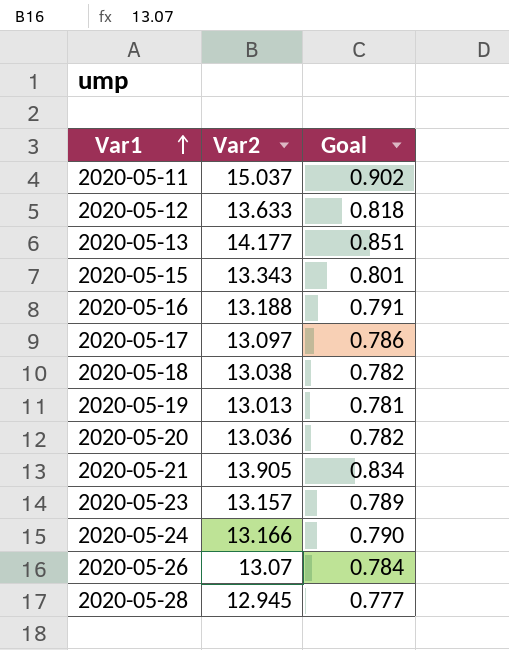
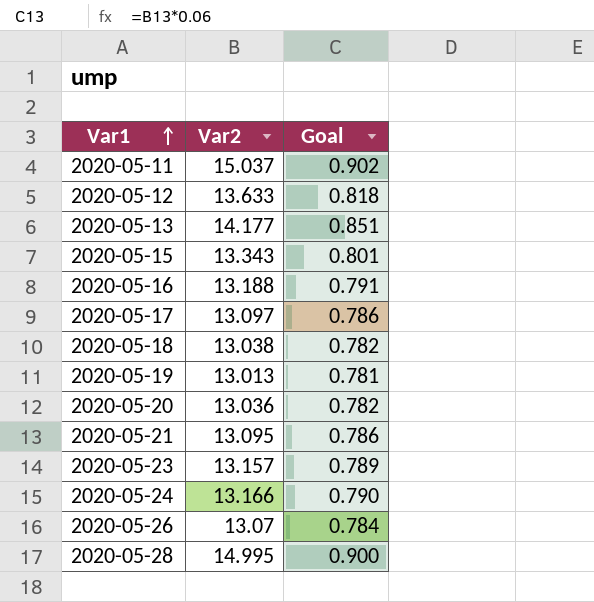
2020-05-21 | Var2: 13.905 -> 13.095
2020-05-21 | Goal: 0.834 -> 0.786
2020-05-28 | Var2: 12.945 -> 14.995
2020-05-28 | Goal: 0.777 -> 0.900

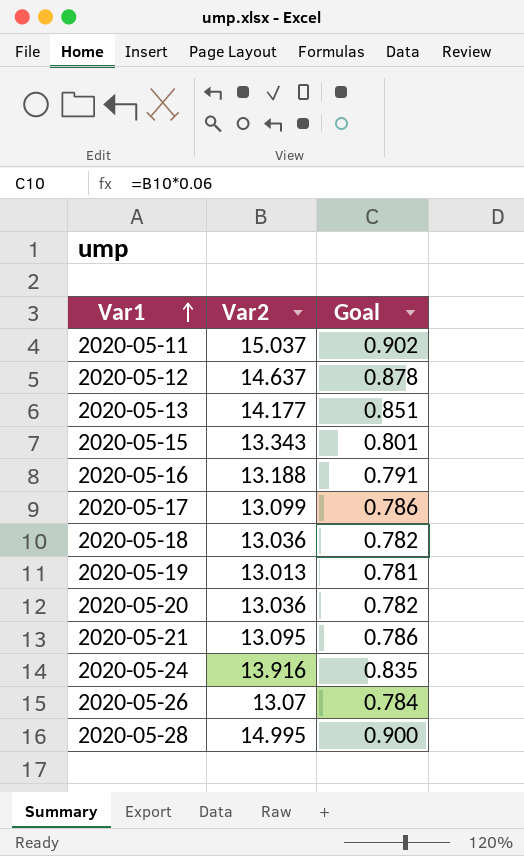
row 2020-05-23: 13.157 | 0.789 -> none
2020-05-12 | Var2: 13.633 -> 14.637
2020-05-12 | Goal: 0.818 -> 0.878
2020-05-17 | Var2: 13.097 -> 13.099
2020-05-18 | Var2: 13.038 -> 13.036
2020-05-24 | Var2: 13.166 -> 13.916
2020-05-24 | Goal: 0.790 -> 0.835

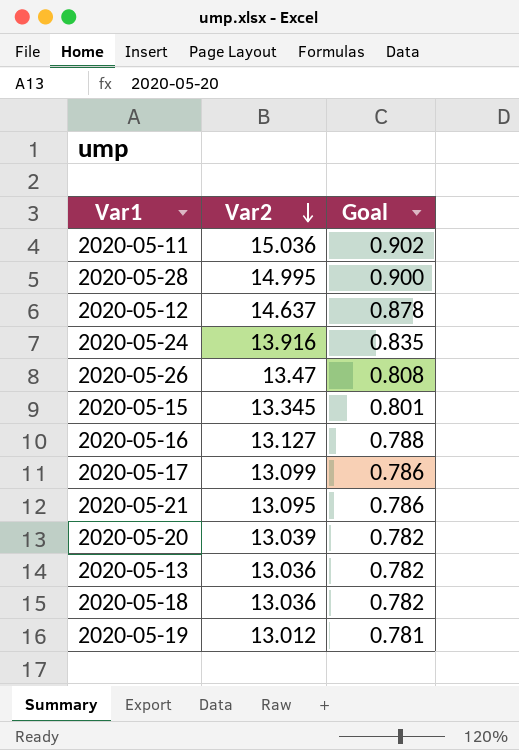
row order: Var1 ascending -> Var2 descending
2020-05-11 | Var2: 15.037 -> 15.036
2020-05-26 | Var2: 13.07 -> 13.47
2020-05-26 | Goal: 0.784 -> 0.808
2020-05-15 | Var2: 13.343 -> 13.345
2020-05-16 | Var2: 13.188 -> 13.127
2020-05-16 | Goal: 0.791 -> 0.788
2020-05-20 | Var2: 13.036 -> 13.039
2020-05-13 | Var2: 14.177 -> 13.036
2020-05-13 | Goal: 0.851 -> 0.782
2020-05-19 | Var2: 13.013 -> 13.012

